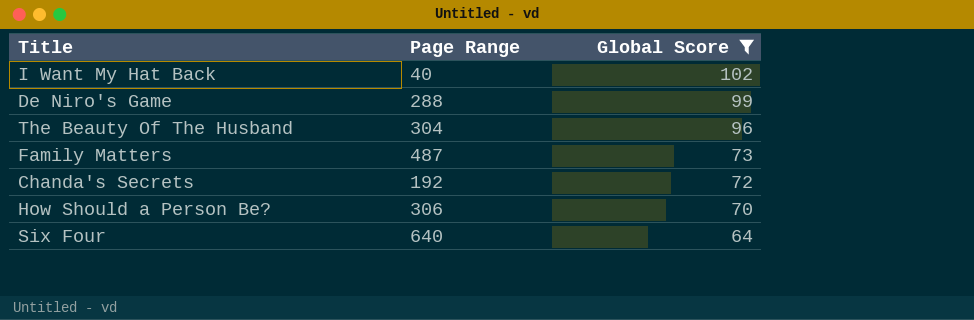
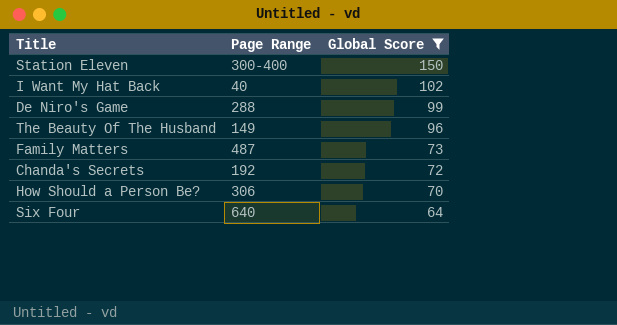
row Station Eleven: none -> 300-400 | 150
The Beauty Of The Husband | Page Range: 304 -> 149

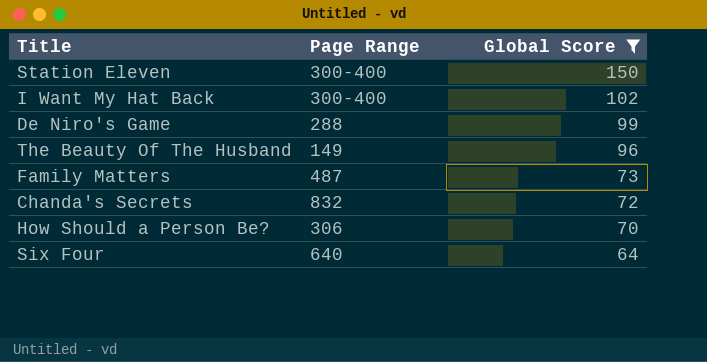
I Want My Hat Back | Page Range: 40 -> 300-400
Chanda's Secrets | Page Range: 192 -> 832

